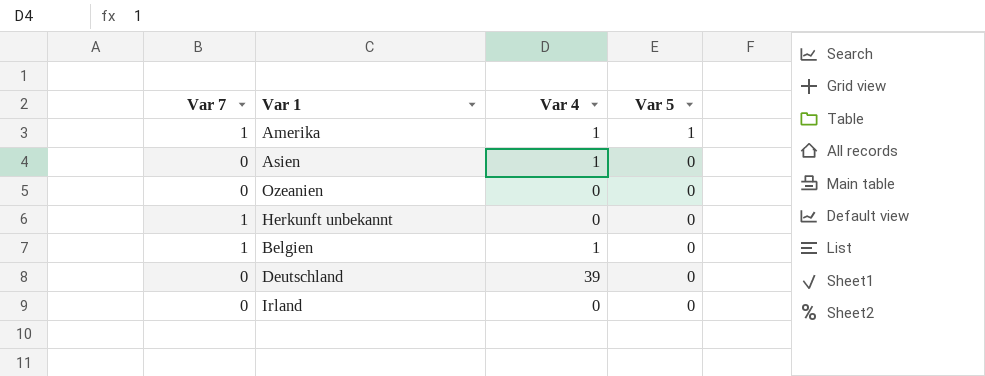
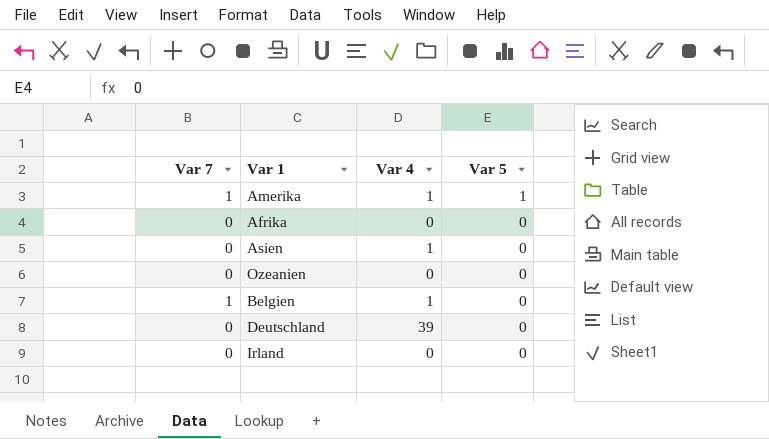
row Herkunft unbekannt: 1 | 0 | 0 -> none
row Afrika: none -> 0 | 0 | 0

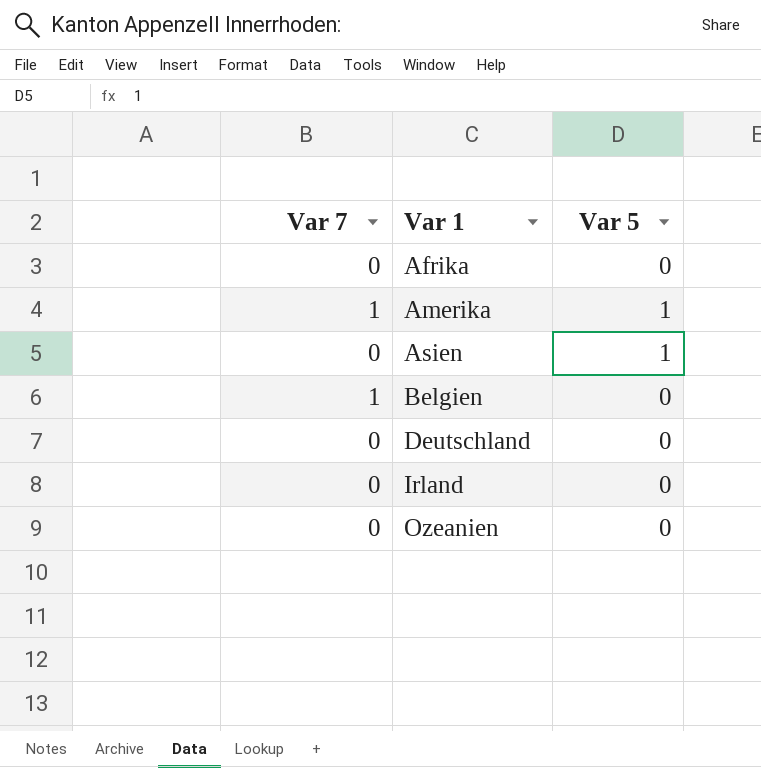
row order: Var 5 descending -> Var 1 ascending
column Var 4 | position: 3 -> none
Asien | Var 5: 0 -> 1

